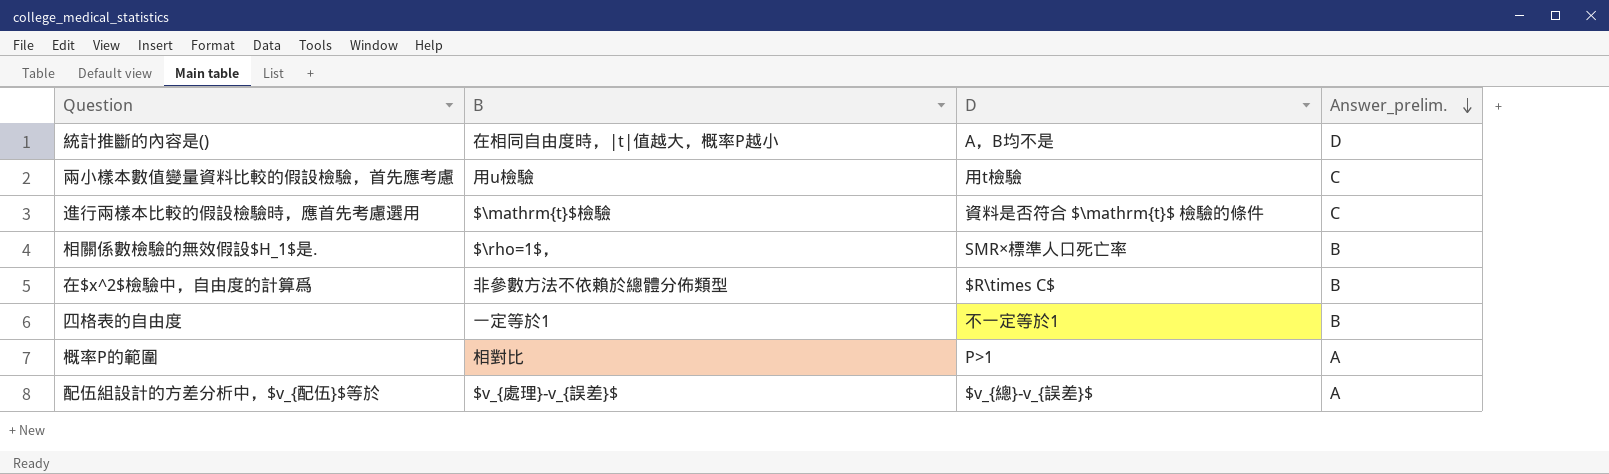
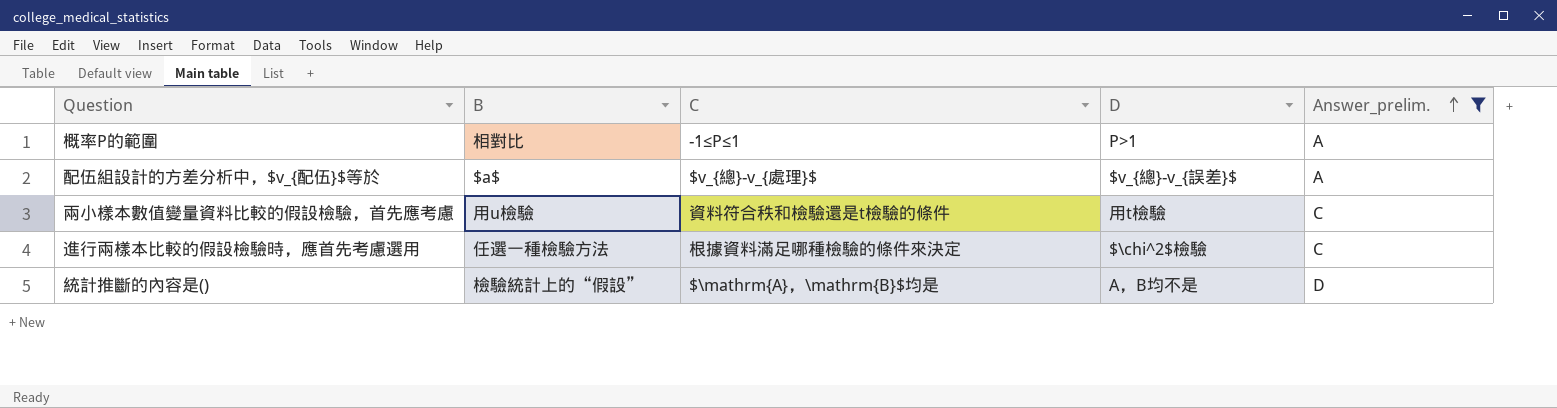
filter: none -> Answer_prelim. != B
row order: Answer_prelim. descending -> Answer_prelim. ascending
column C | position: none -> 3
配伍組設計的方差分析中，$v_{配伍}$等於 | B: $v_{處理}-v_{誤差}$ -> $a$
進行兩樣本比較的假設檢驗時，應首先考慮選用 | B: $\mathrm{t}$檢驗 -> 任選一種檢驗方法
進行兩樣本比較的假設檢驗時，應首先考慮選用 | D: 資料是否符合 $\mathrm{t}$ 檢驗的條件 -> $\chi^2$檢驗
統計推斷的內容是() | B: 在相同自由度時，|t|值越大，概率P越小 -> 檢驗統計上的“假設”

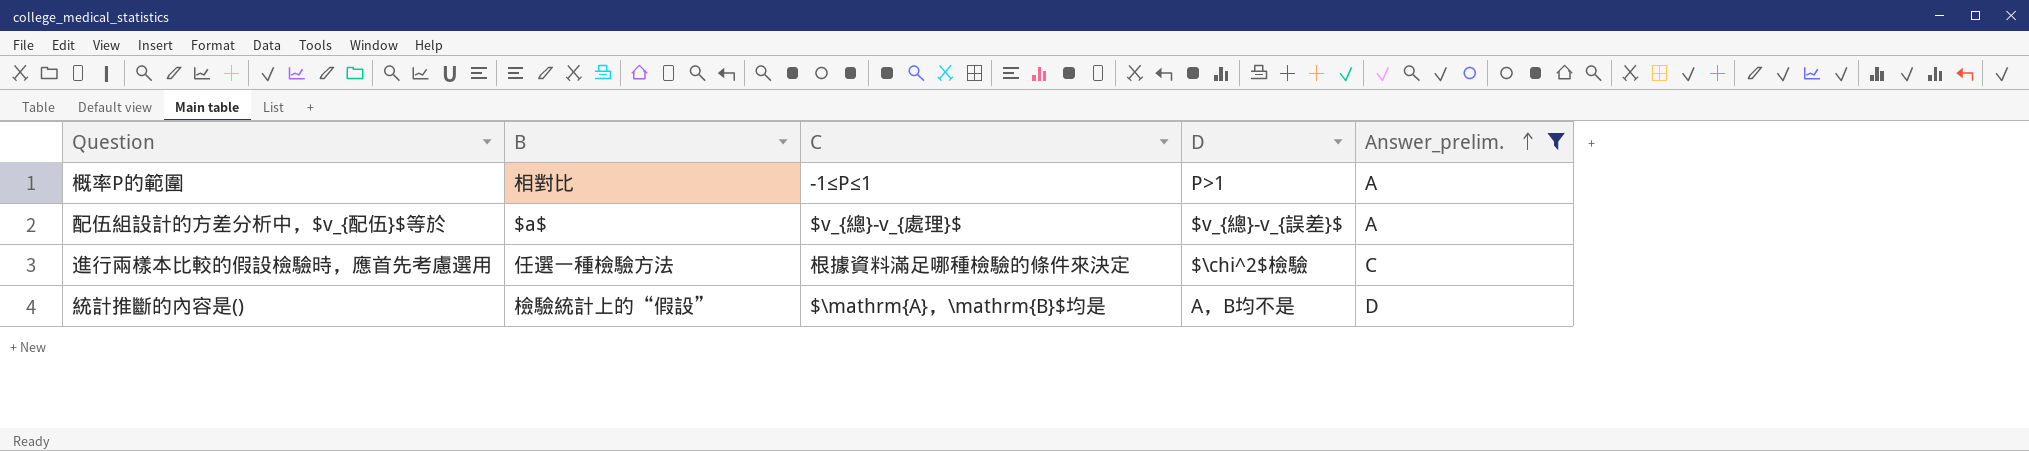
row 兩小樣本數值變量資料比較的假設檢驗，首先應考慮: 用u檢驗 | 資料符合秩和檢驗還是t檢驗的條件 | 用t檢驗 | C -> none

